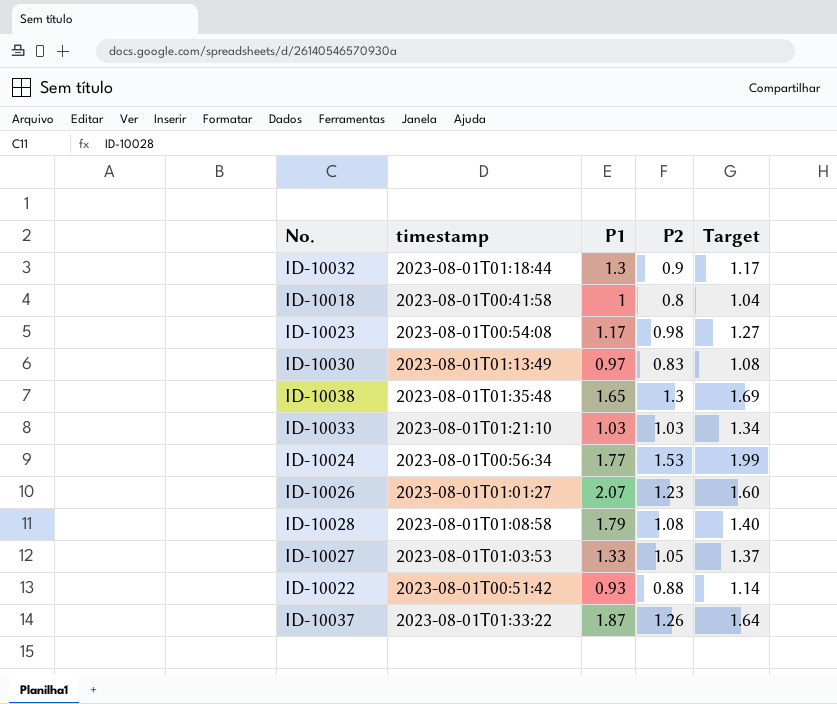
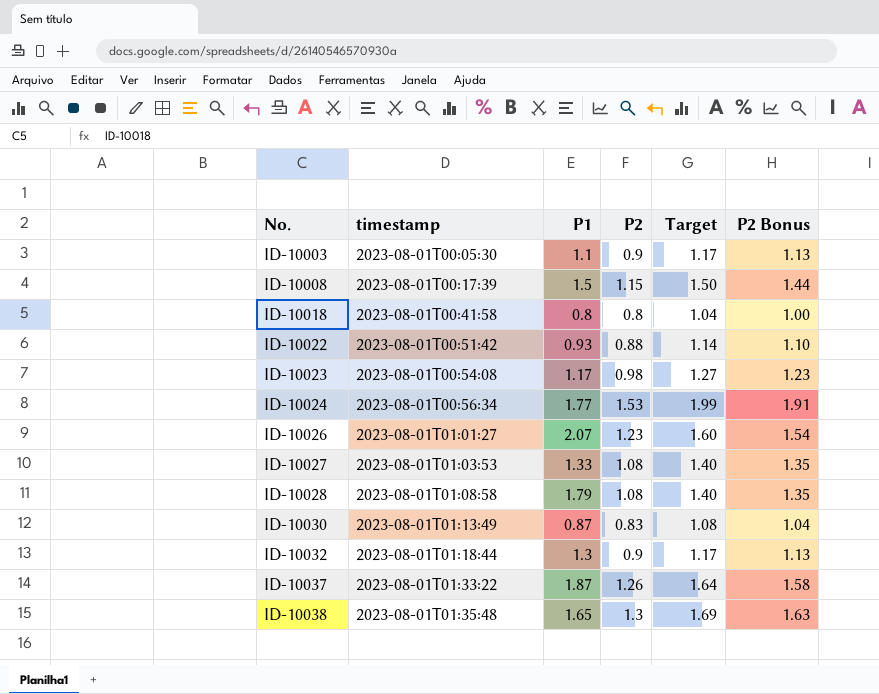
row order: none -> No. ascending
column P2 Bonus | formula: none -> [P2] * 1.25
row ID-10033: 2023-08-01T01:21:10 | 1.03 | 1.03 | 1.34 -> none
row ID-10003: none -> 2023-08-01T00:05:30 | 1.1 | 0.9 | 1.17 | 1.13
row ID-10008: none -> 2023-08-01T00:17:39 | 1.5 | 1.15 | 1.50 | 1.44
ID-10018 | P1: 1 -> 0.8
ID-10027 | P2: 1.05 -> 1.08
ID-10027 | Target: 1.37 -> 1.40
ID-10030 | P1: 0.97 -> 0.87

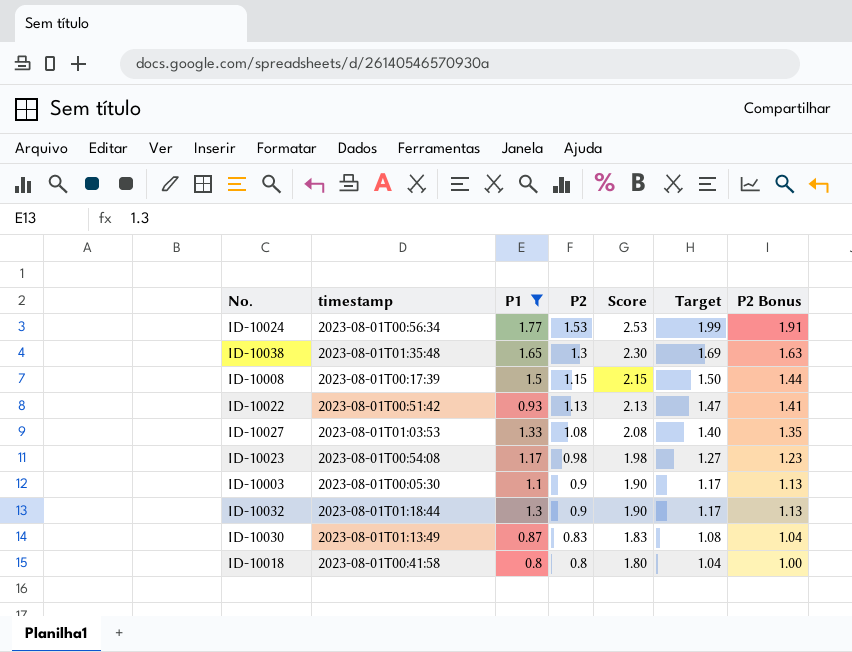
filter: none -> P1 <= 1.77
row order: No. ascending -> P2 descending
column Score | formula: none -> [P2] + 1
ID-10022 | P2: 0.88 -> 1.13
ID-10022 | Target: 1.14 -> 1.47
ID-10022 | P2 Bonus: 1.10 -> 1.41

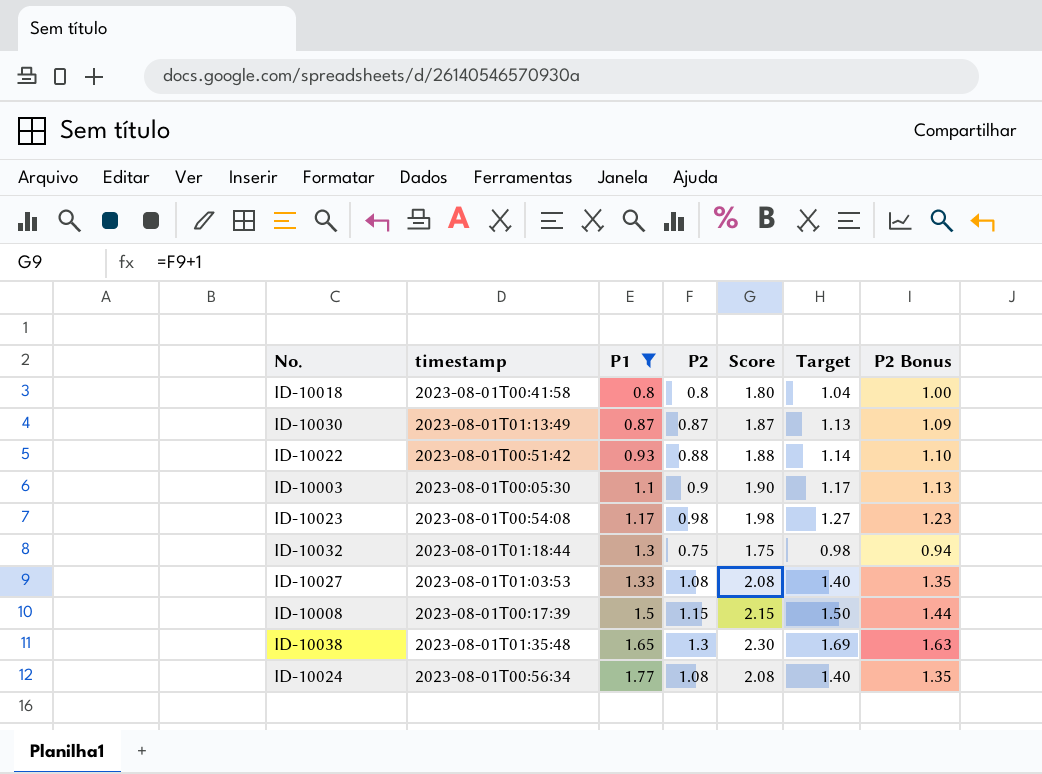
row order: P2 descending -> P1 ascending
ID-10030 | P2: 0.83 -> 0.87
ID-10030 | Score: 1.83 -> 1.87
ID-10030 | Target: 1.08 -> 1.13
ID-10030 | P2 Bonus: 1.04 -> 1.09
ID-10022 | P2: 1.13 -> 0.88
ID-10022 | Score: 2.13 -> 1.88
ID-10022 | Target: 1.47 -> 1.14
ID-10022 | P2 Bonus: 1.41 -> 1.10
ID-10032 | P2: 0.9 -> 0.75
ID-10032 | Score: 1.90 -> 1.75
ID-10032 | Target: 1.17 -> 0.98
ID-10032 | P2 Bonus: 1.13 -> 0.94
ID-10024 | P2: 1.53 -> 1.08
ID-10024 | Score: 2.53 -> 2.08
ID-10024 | Target: 1.99 -> 1.40
ID-10024 | P2 Bonus: 1.91 -> 1.35

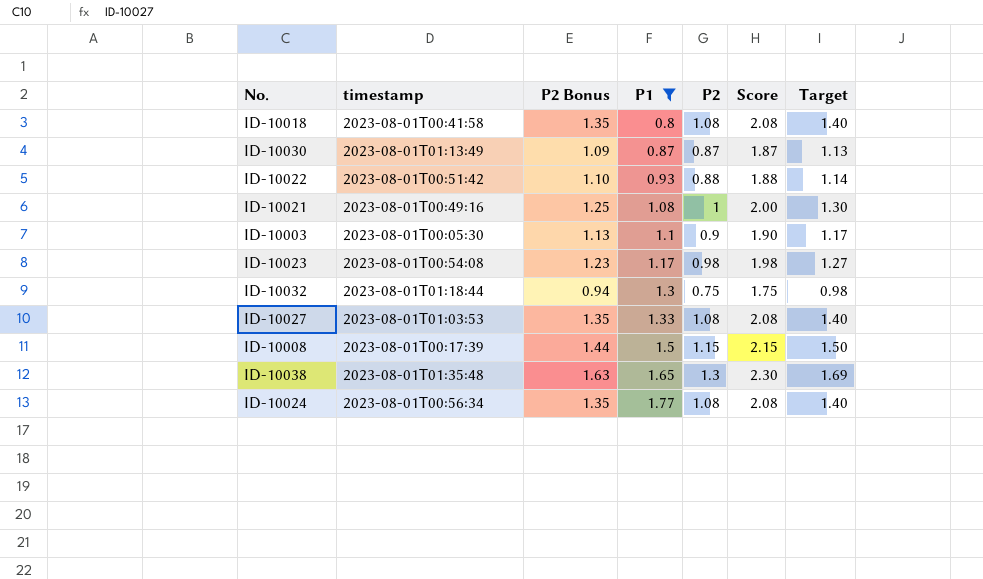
column P2 Bonus | position: 7 -> 3
ID-10018 | P2 Bonus: 1.00 -> 1.35
ID-10018 | P2: 0.8 -> 1.08
ID-10018 | Score: 1.80 -> 2.08
ID-10018 | Target: 1.04 -> 1.40
row ID-10021: none -> 2023-08-01T00:49:16 | 1.25 | 1.08 | 1 | 2.00 | 1.30

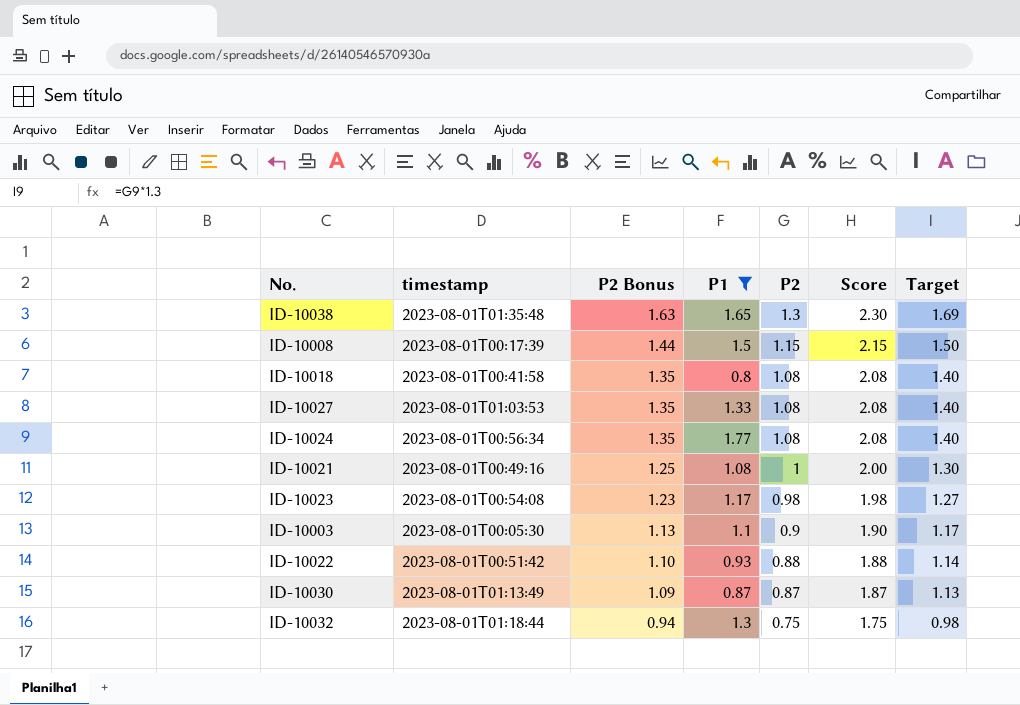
row order: P1 ascending -> P2 Bonus descending

